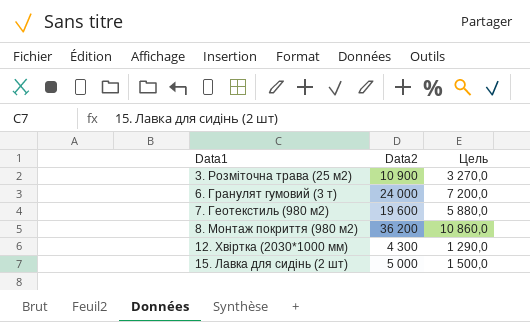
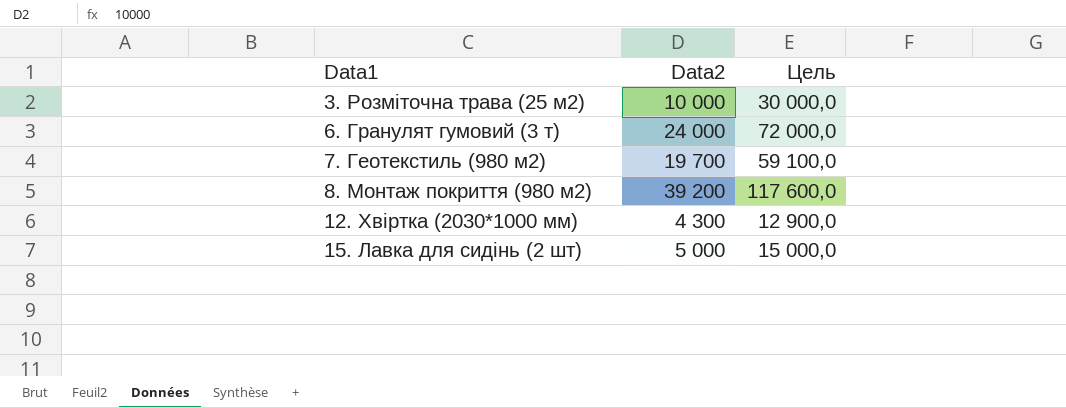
column Цель | formula: [Data2] * 0,3 -> [Data2] * 3
3. Розміточна трава (25 м2) | Data2: 10 900 -> 10 000
7. Геотекстиль (980 м2) | Data2: 19 600 -> 19 700
8. Монтаж покриття (980 м2) | Data2: 36 200 -> 39 200

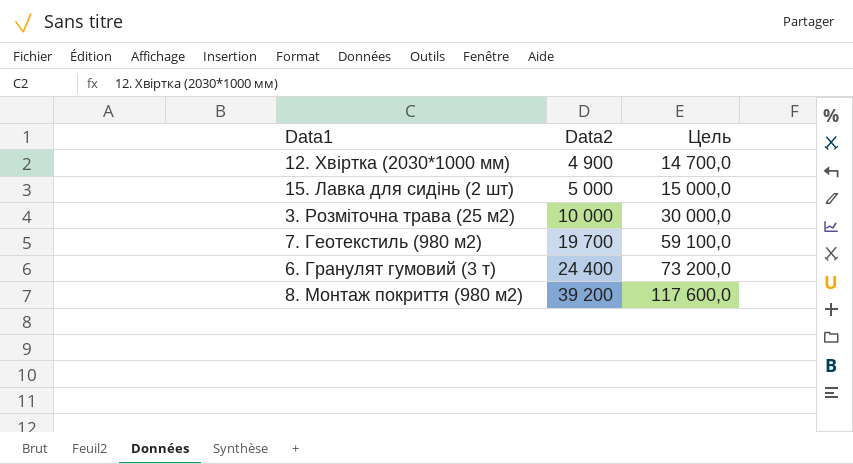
row order: Data1 ascending -> Data2 ascending
12. Хвіртка (2030*1000 мм) | Data2: 4 300 -> 4 900
12. Хвіртка (2030*1000 мм) | Цель: 12 900,0 -> 14 700,0
6. Гранулят гумовий (3 т) | Data2: 24 000 -> 24 400
6. Гранулят гумовий (3 т) | Цель: 72 000,0 -> 73 200,0

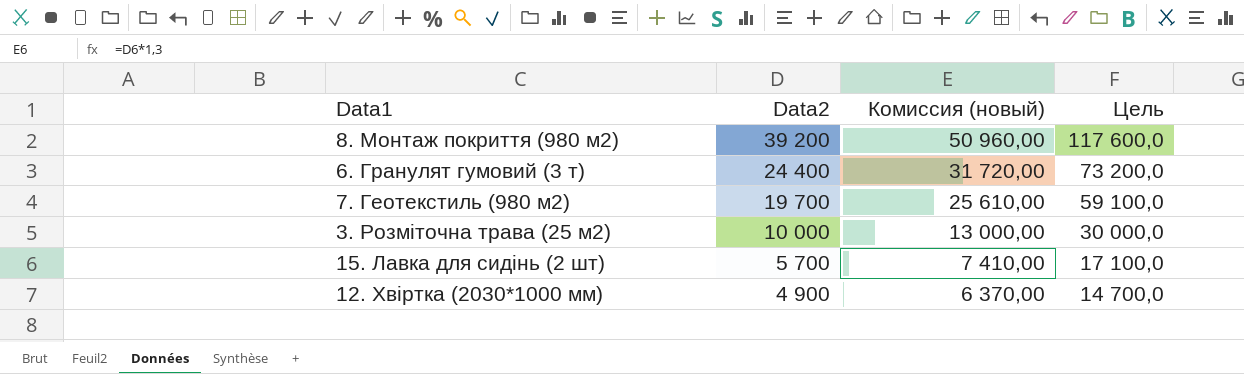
row order: Data2 ascending -> Data2 descending
column Комиссия (новый) | formula: none -> [Data2] * 1,3
15. Лавка для сидінь (2 шт) | Data2: 5 000 -> 5 700
15. Лавка для сидінь (2 шт) | Цель: 15 000,0 -> 17 100,0

